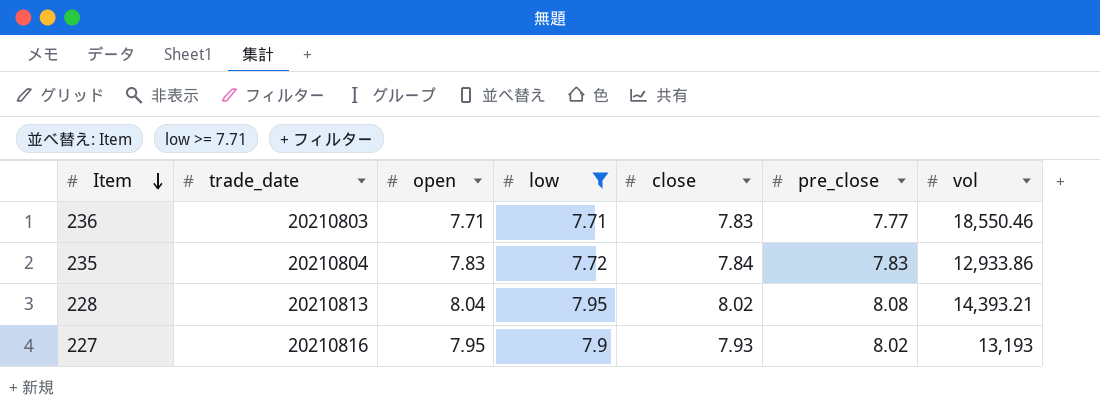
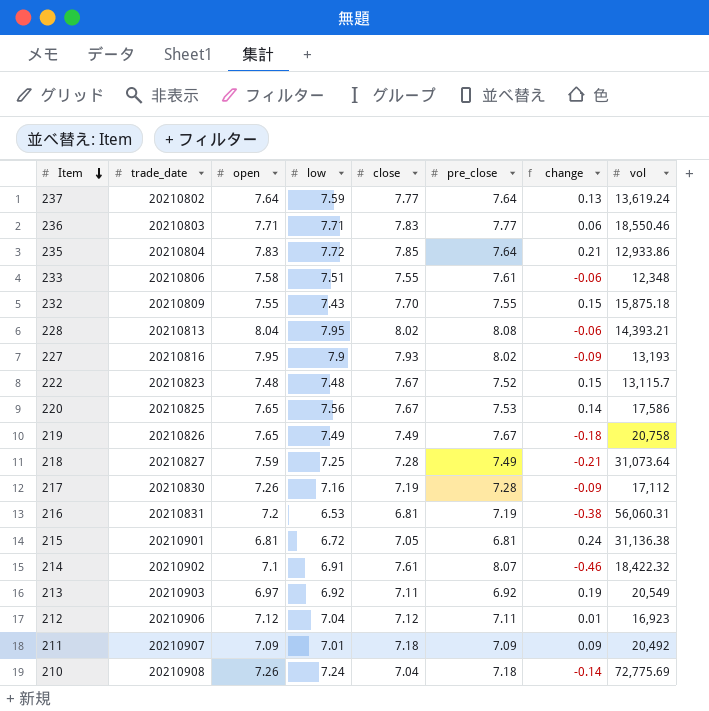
filter: low >= 7.71 -> none
column change | formula: none -> [close] - [pre_close]
235 | close: 7.84 -> 7.85
235 | pre_close: 7.83 -> 7.64

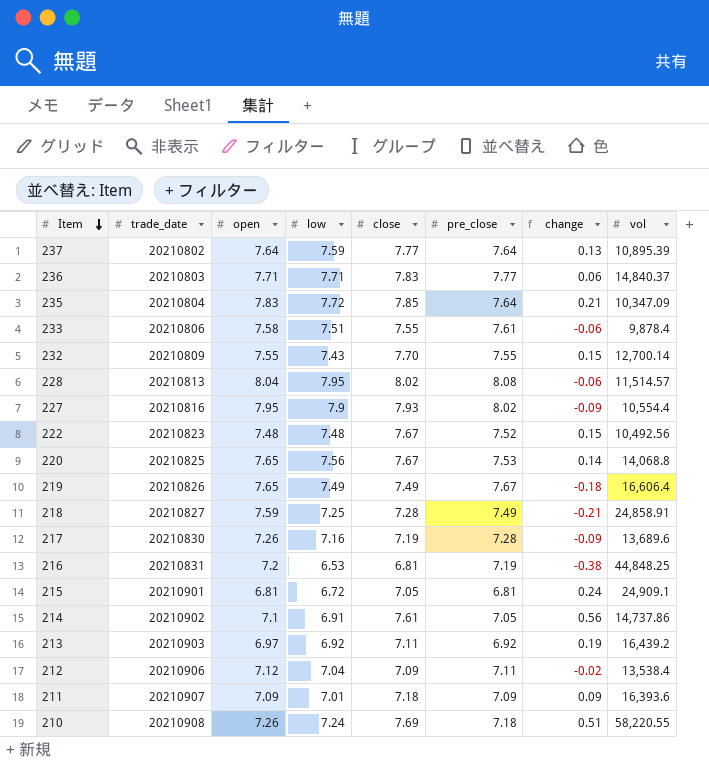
237 | vol: 13,619.24 -> 10,895.39
236 | vol: 18,550.46 -> 14,840.37
235 | vol: 12,933.86 -> 10,347.09
233 | vol: 12,348 -> 9,878.4
232 | vol: 15,875.18 -> 12,700.14
228 | vol: 14,393.21 -> 11,514.57
227 | vol: 13,193 -> 10,554.4
222 | vol: 13,115.7 -> 10,492.56
220 | vol: 17,586 -> 14,068.8
219 | vol: 20,758 -> 16,606.4
218 | vol: 31,073.64 -> 24,858.91
217 | vol: 17,112 -> 13,689.6
216 | vol: 56,060.31 -> 44,848.25
215 | vol: 31,136.38 -> 24,909.1
214 | pre_close: 8.07 -> 7.05
214 | change: -0.46 -> 0.56
214 | vol: 18,422.32 -> 14,737.86
213 | vol: 20,549 -> 16,439.2
212 | close: 7.12 -> 7.09
212 | change: 0.01 -> -0.02
212 | vol: 16,923 -> 13,538.4
211 | vol: 20,492 -> 16,393.6
210 | close: 7.04 -> 7.69
210 | change: -0.14 -> 0.51
210 | vol: 72,775.69 -> 58,220.55

